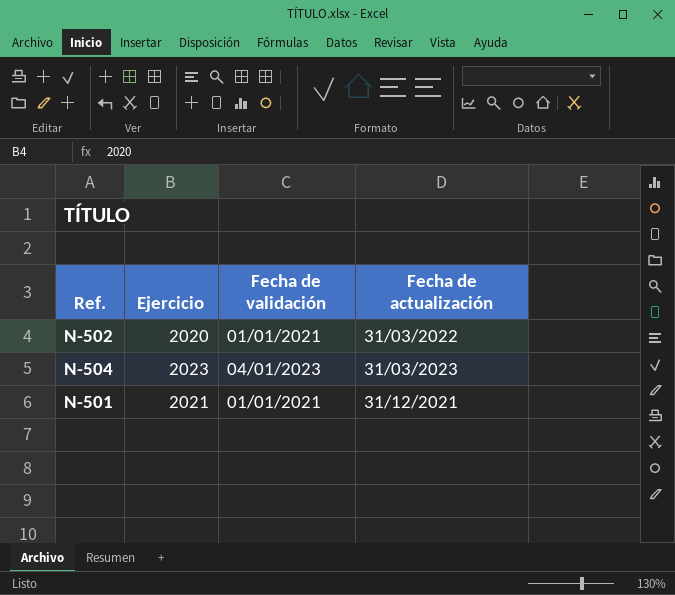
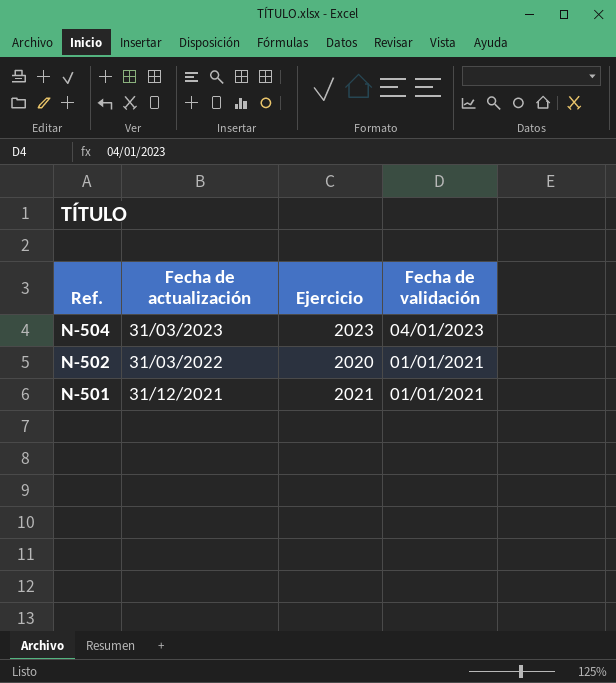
row order: none -> Ref. descending
column Fecha de actualización | position: 4 -> 2

